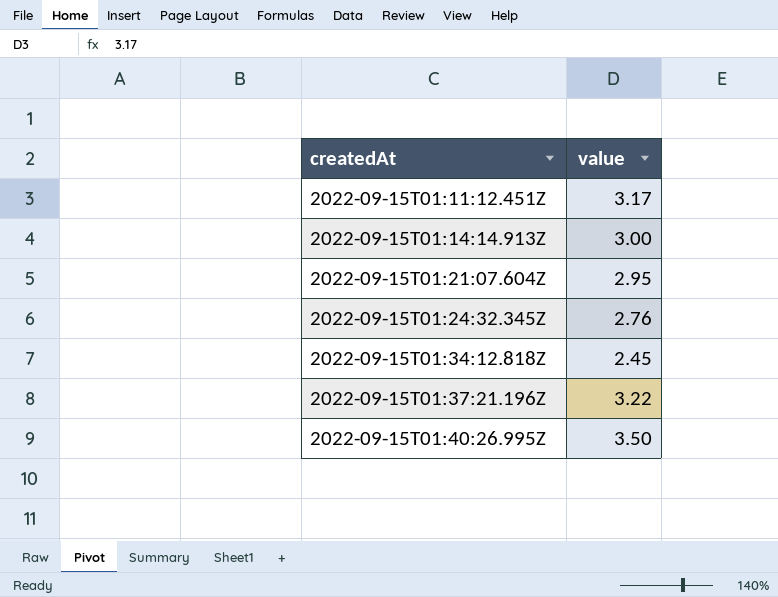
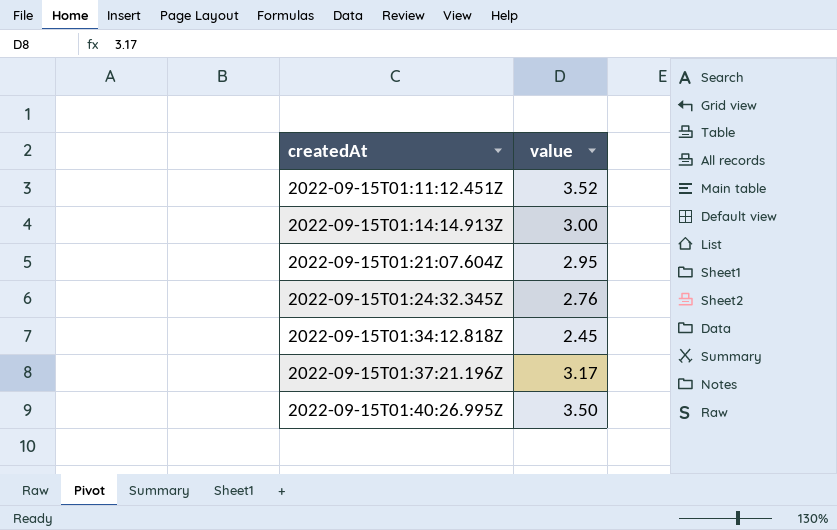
2022-09-15T01:11:12.451Z | value: 3.17 -> 3.52
2022-09-15T01:37:21.196Z | value: 3.22 -> 3.17

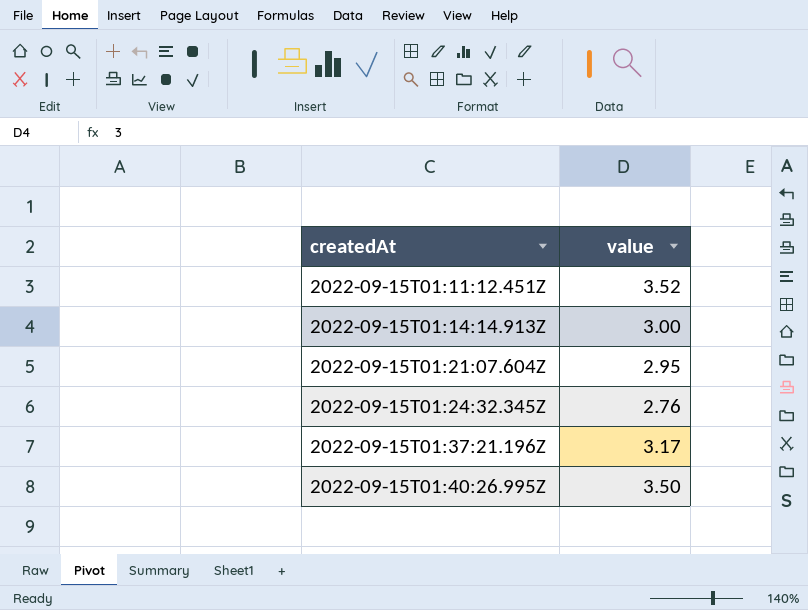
row 2022-09-15T01:34:12.818Z: 2.45 -> none

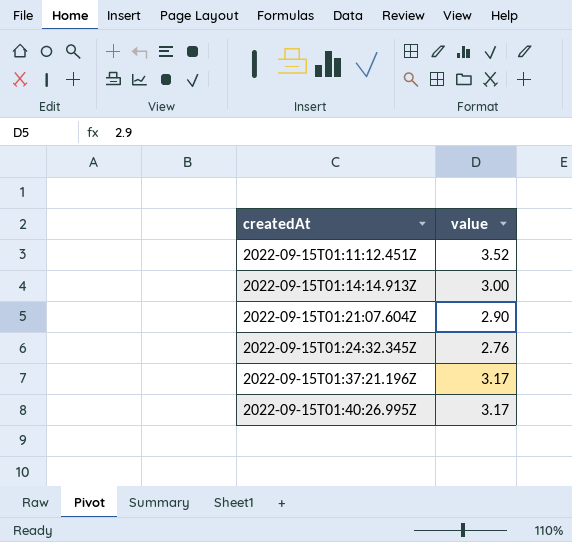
2022-09-15T01:21:07.604Z | value: 2.95 -> 2.90
2022-09-15T01:40:26.995Z | value: 3.50 -> 3.17

